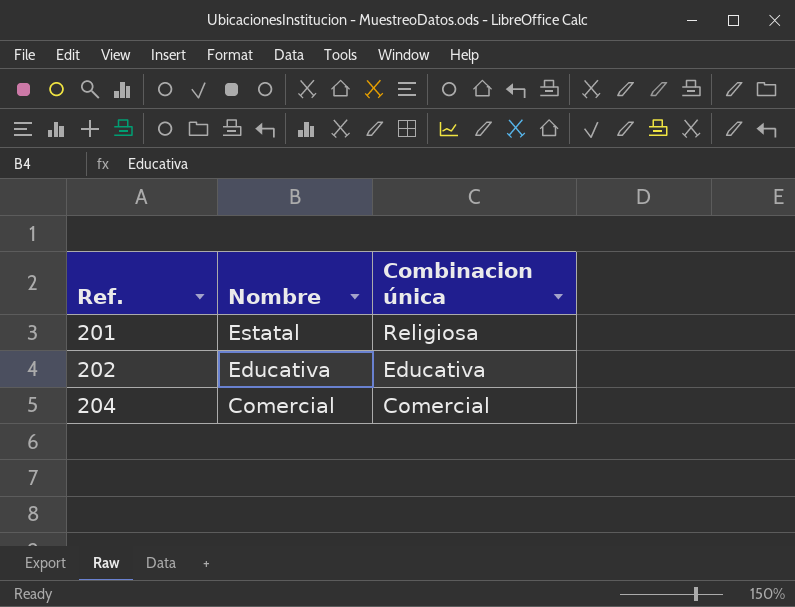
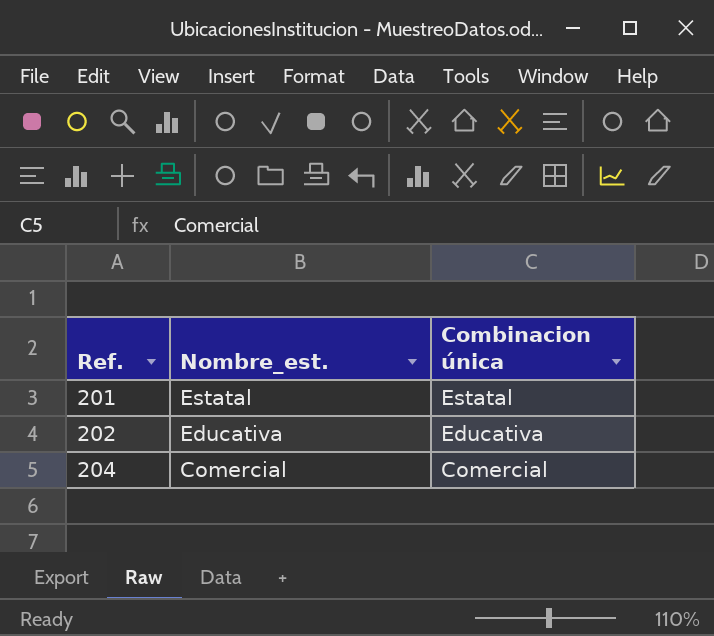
column name: Nombre -> Nombre_est.
201 | Combinacion única: Religiosa -> Estatal

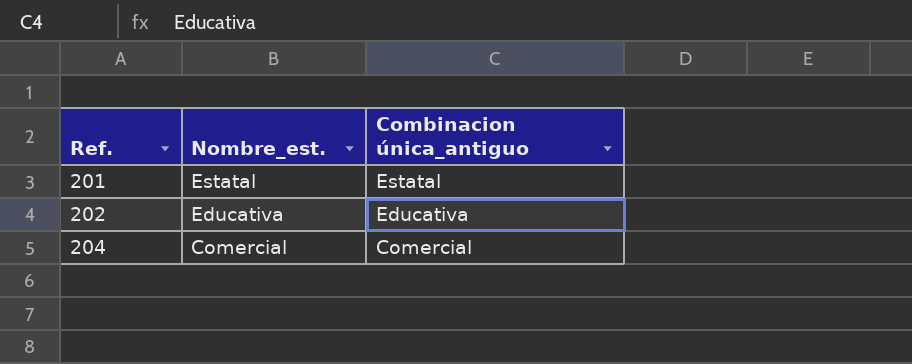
column name: Combinacion única -> Combinacion única_antiguo

